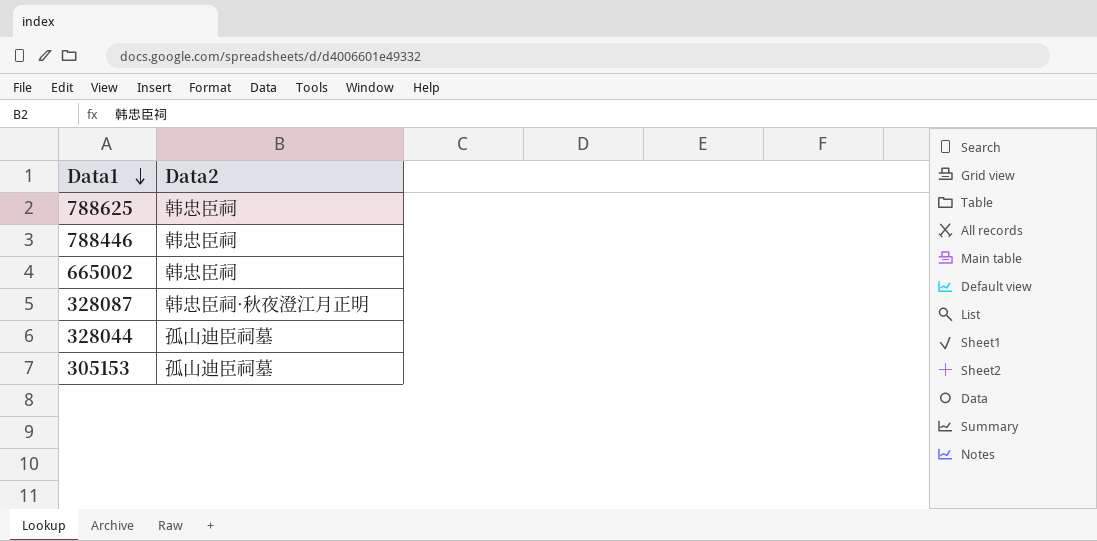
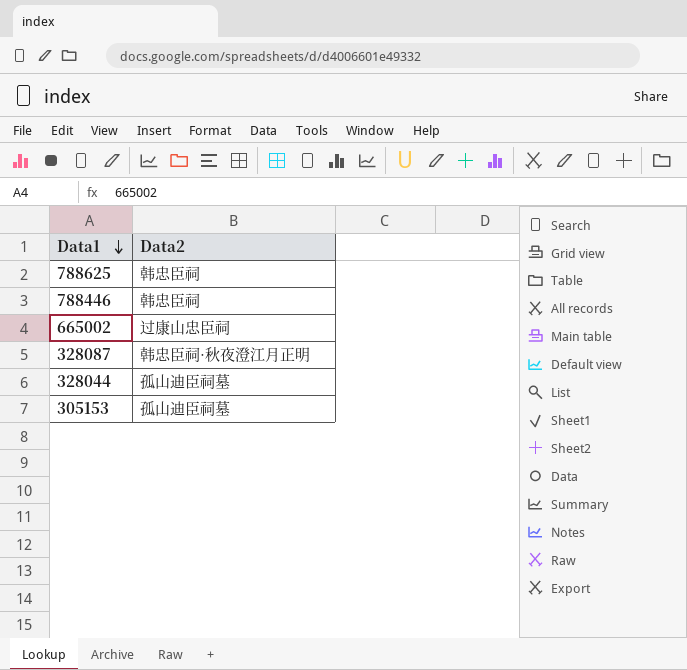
665002 | Data2: 韩忠臣祠 -> 过康山忠臣祠

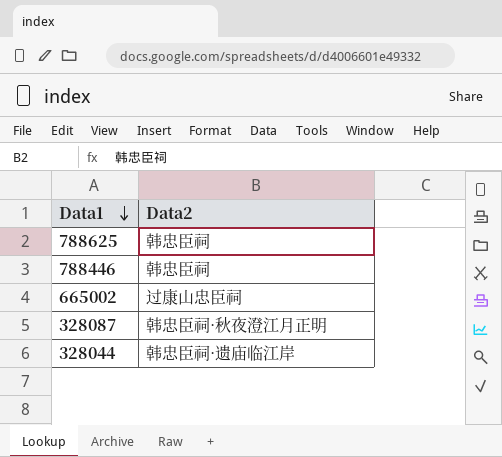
row 305153: 孤山迪臣祠墓 -> none
328044 | Data2: 孤山迪臣祠墓 -> 韩忠臣祠·遗庙临江岸

